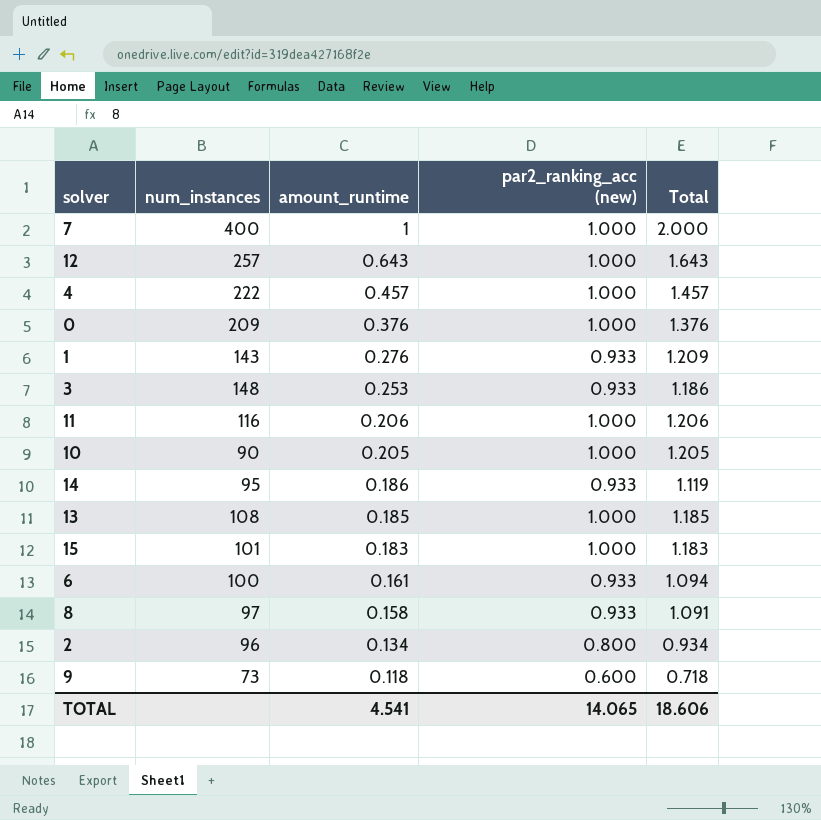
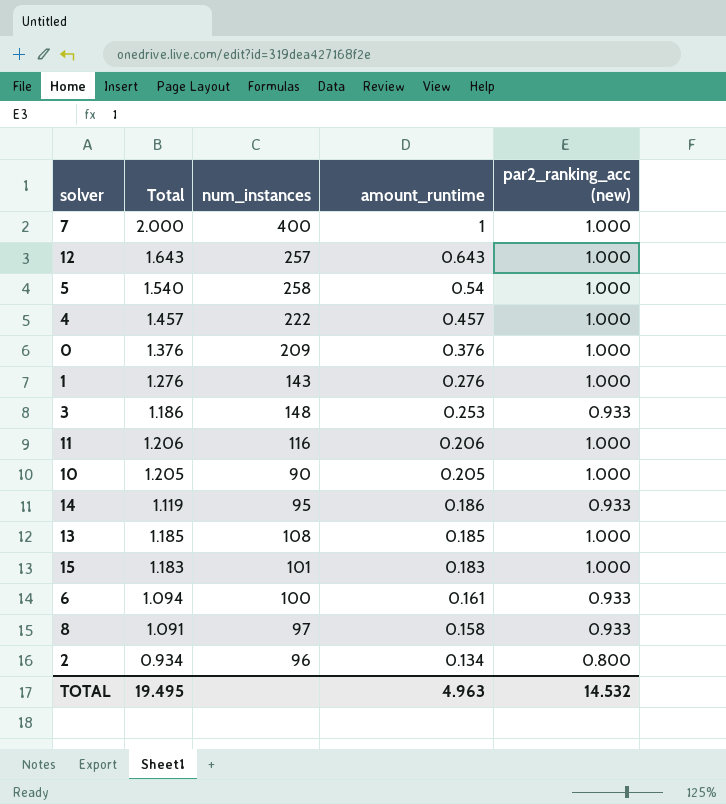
column Total | position: 5 -> 2
row 9: 73 | 0.118 | 0.600 | 0.718 -> none
row 5: none -> 1.540 | 258 | 0.54 | 1.000
1 | Total: 1.209 -> 1.276
1 | par2_ranking_acc (new): 0.933 -> 1.000
TOTAL | Total: 18.606 -> 19.495
TOTAL | amount_runtime: 4.541 -> 4.963
TOTAL | par2_ranking_acc (new): 14.065 -> 14.532

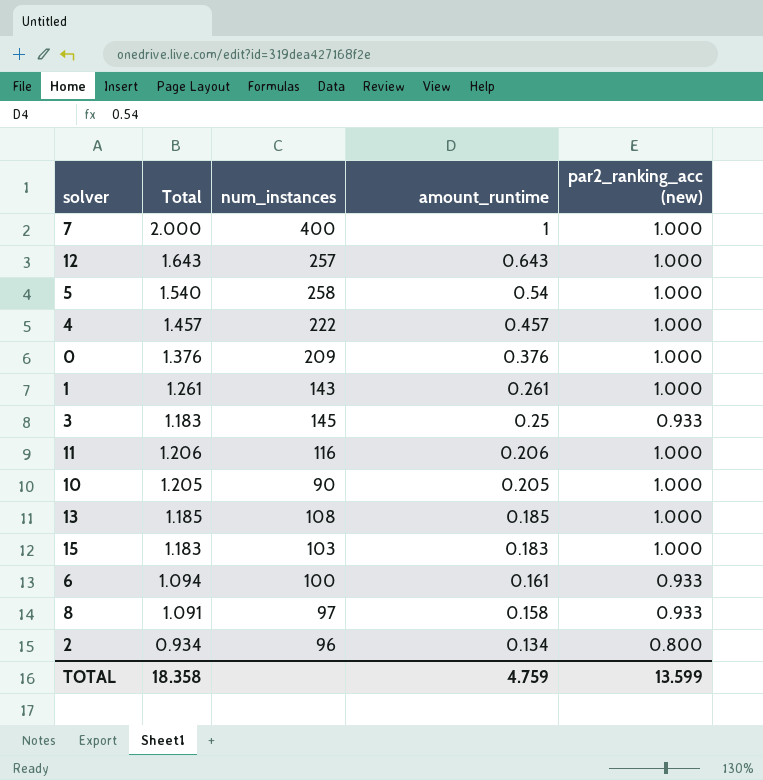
row 14: 1.119 | 95 | 0.186 | 0.933 -> none
1 | Total: 1.276 -> 1.261
1 | amount_runtime: 0.276 -> 0.261
3 | Total: 1.186 -> 1.183
3 | num_instances: 148 -> 145
3 | amount_runtime: 0.253 -> 0.25
15 | num_instances: 101 -> 103
TOTAL | Total: 19.495 -> 18.358
TOTAL | amount_runtime: 4.963 -> 4.759
TOTAL | par2_ranking_acc (new): 14.532 -> 13.599

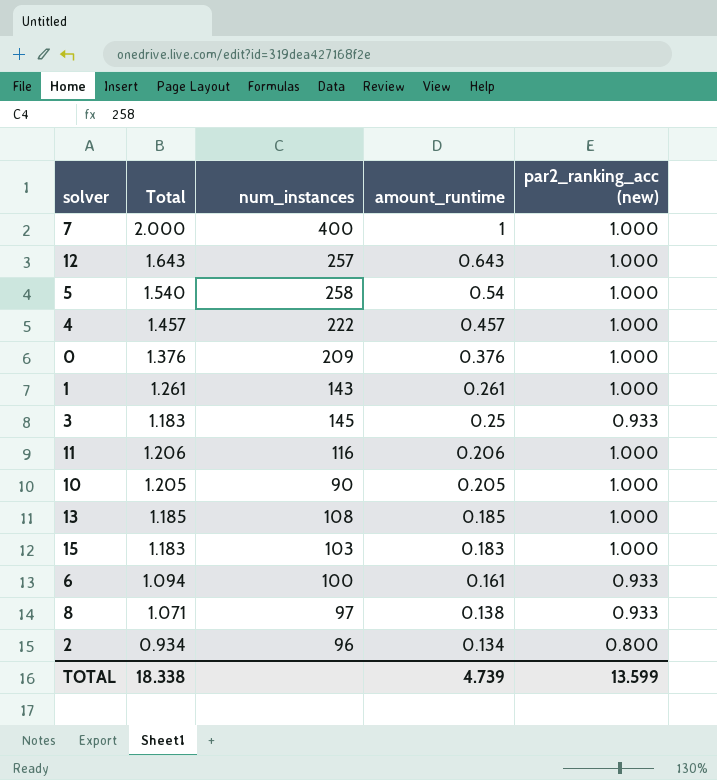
8 | Total: 1.091 -> 1.071
8 | amount_runtime: 0.158 -> 0.138
TOTAL | Total: 18.358 -> 18.338
TOTAL | amount_runtime: 4.759 -> 4.739

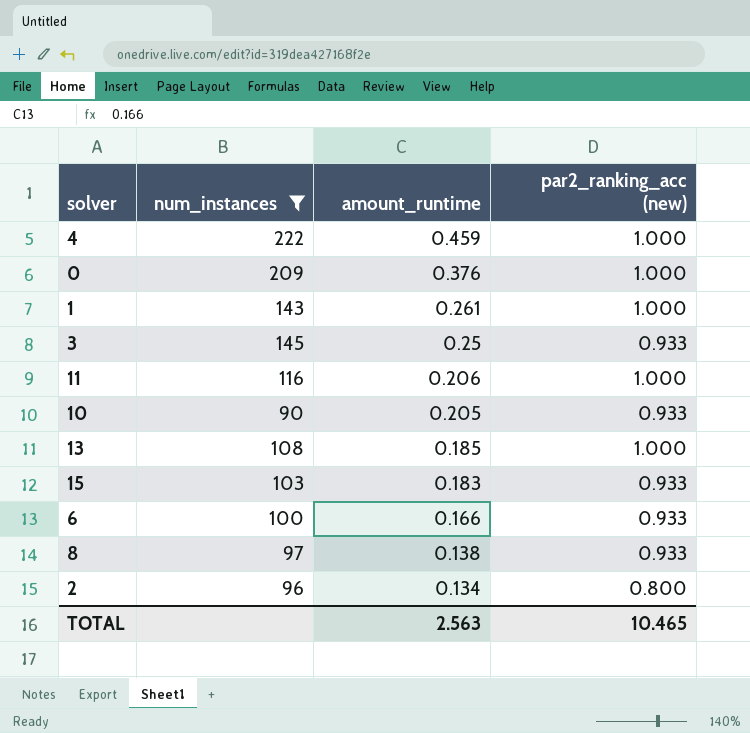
filter: none -> num_instances <= 222
column Total | formula: [amount_runtime] + [par2_ranking_acc (new)] -> none
4 | amount_runtime: 0.457 -> 0.459
10 | par2_ranking_acc (new): 1.000 -> 0.933
15 | par2_ranking_acc (new): 1.000 -> 0.933
6 | amount_runtime: 0.161 -> 0.166
TOTAL | amount_runtime: 4.739 -> 2.563
TOTAL | par2_ranking_acc (new): 13.599 -> 10.465

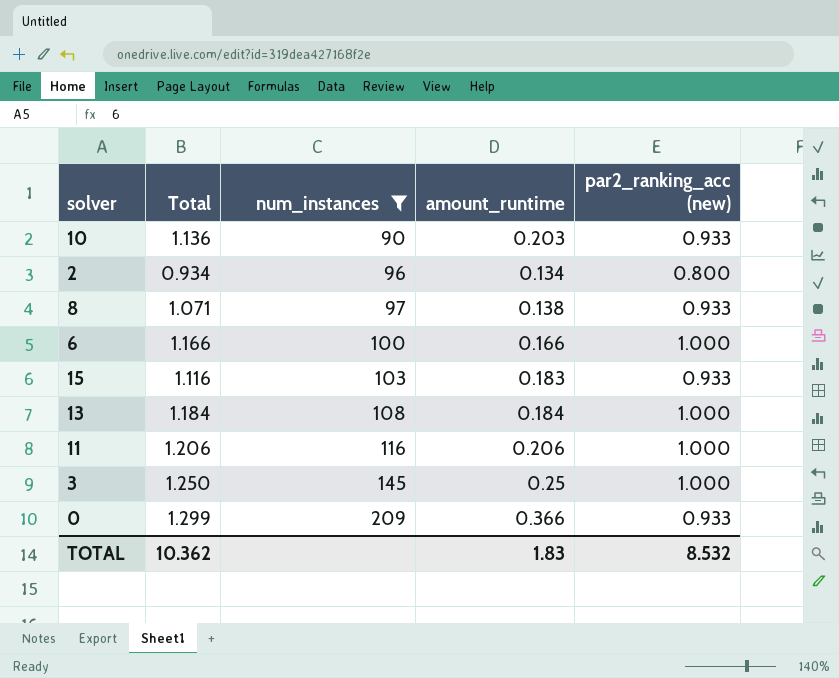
row order: amount_runtime descending -> num_instances ascending
column Total | formula: none -> [amount_runtime] + [par2_ranking_acc (new)]
row 4: 222 | 0.459 | 1.000 -> none
row 1: 143 | 0.261 | 1.000 -> none
10 | amount_runtime: 0.205 -> 0.203
6 | par2_ranking_acc (new): 0.933 -> 1.000
13 | amount_runtime: 0.185 -> 0.184
3 | par2_ranking_acc (new): 0.933 -> 1.000
0 | amount_runtime: 0.376 -> 0.366
0 | par2_ranking_acc (new): 1.000 -> 0.933
TOTAL | amount_runtime: 2.563 -> 1.83
TOTAL | par2_ranking_acc (new): 10.465 -> 8.532

